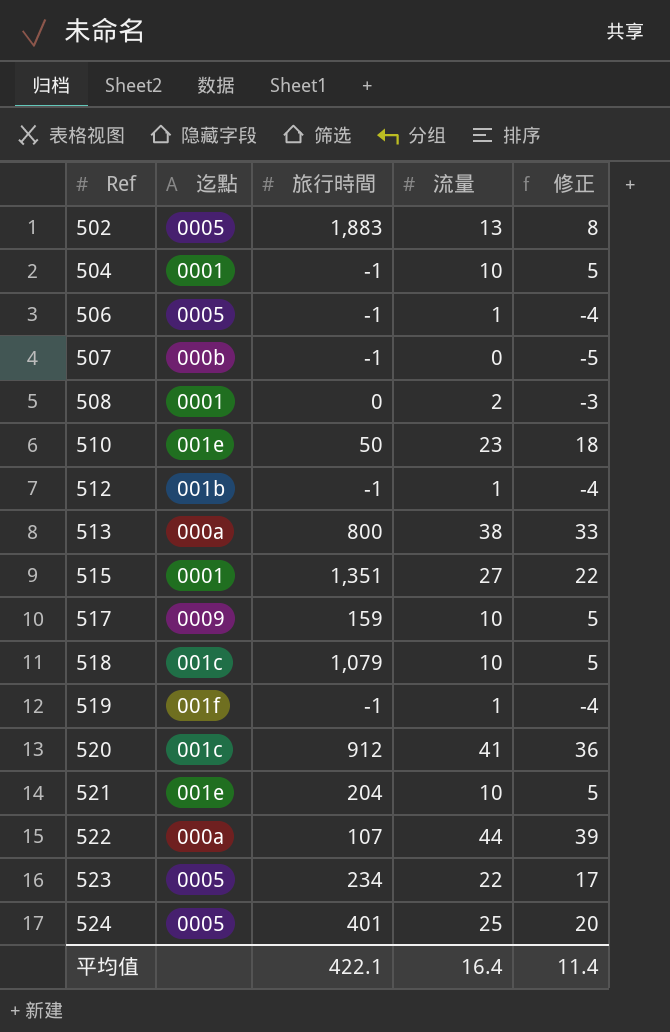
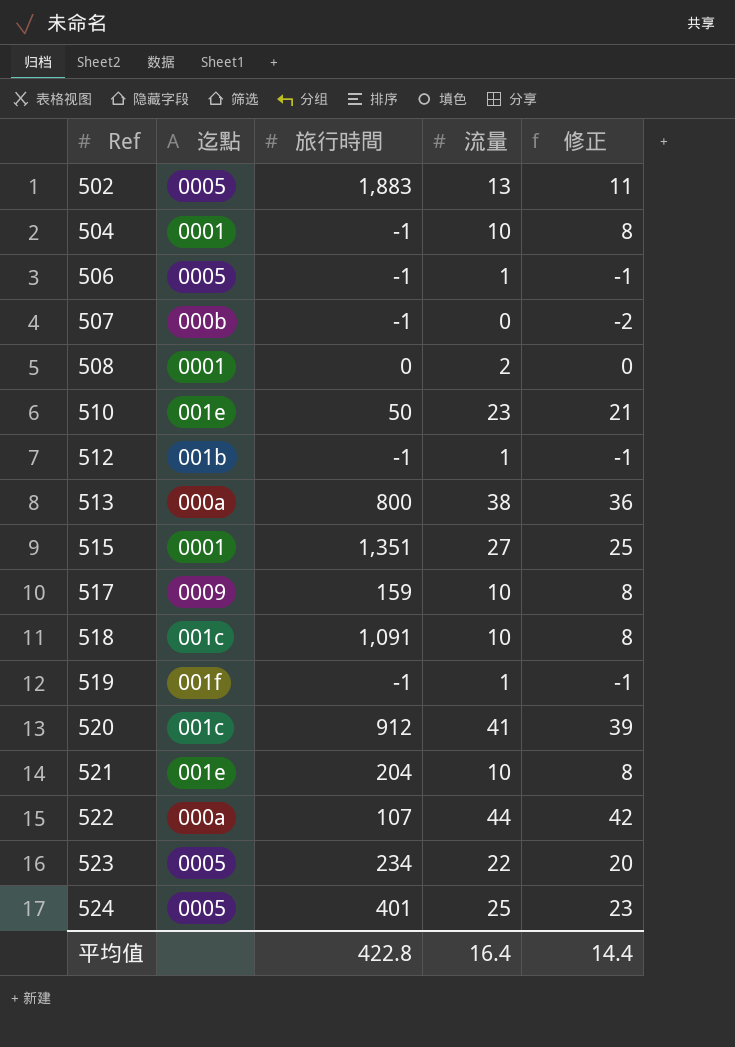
column 修正 | formula: [流量] - 5 -> [流量] - 2
518 | 旅行時間: 1,079 -> 1,091
平均值 | 旅行時間: 422.1 -> 422.8
平均值 | 修正: 11.4 -> 14.4

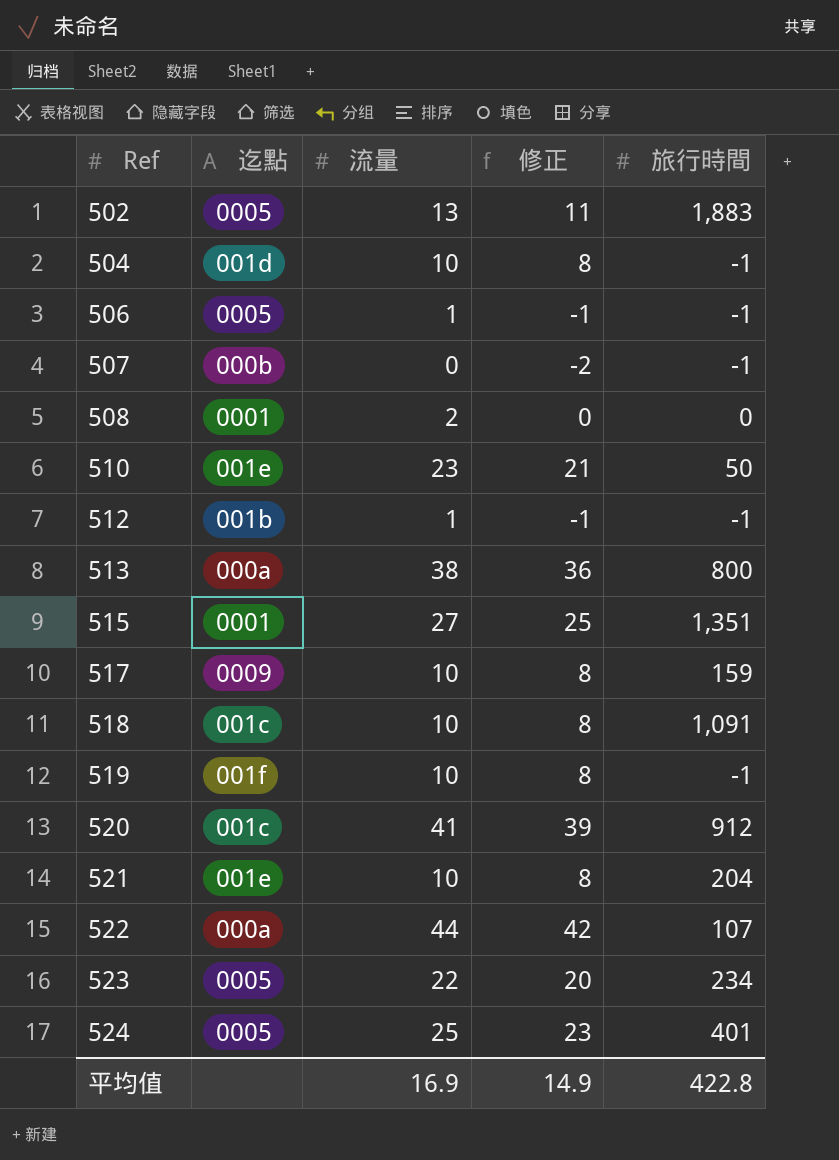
column 旅行時間 | position: 3 -> 5
504 | 迄點: 0001 -> 001d
519 | 流量: 1 -> 10
519 | 修正: -1 -> 8
平均值 | 流量: 16.4 -> 16.9
平均值 | 修正: 14.4 -> 14.9

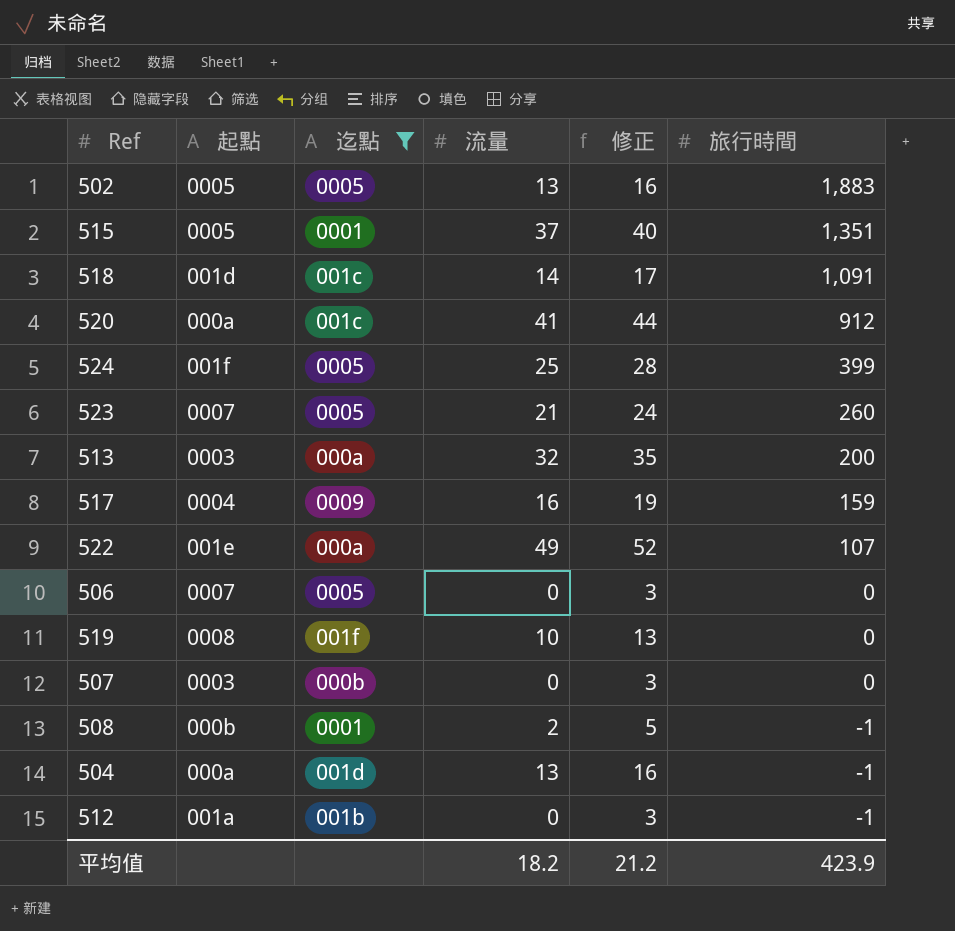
filter: none -> 迄點 != 001e
row order: Ref ascending -> 旅行時間 descending
column 起點 | position: none -> 2
column 修正 | formula: [流量] - 2 -> [流量] + 3
515 | 流量: 27 -> 37
518 | 流量: 10 -> 14
524 | 旅行時間: 401 -> 399
523 | 流量: 22 -> 21
523 | 旅行時間: 234 -> 260
513 | 流量: 38 -> 32
513 | 旅行時間: 800 -> 200
517 | 流量: 10 -> 16
522 | 流量: 44 -> 49
506 | 流量: 1 -> 0
506 | 旅行時間: -1 -> 0
519 | 旅行時間: -1 -> 0
507 | 旅行時間: -1 -> 0
508 | 旅行時間: 0 -> -1
504 | 流量: 10 -> 13
512 | 流量: 1 -> 0
平均值 | 流量: 16.9 -> 18.2
平均值 | 修正: 14.9 -> 21.2
平均值 | 旅行時間: 422.8 -> 423.9

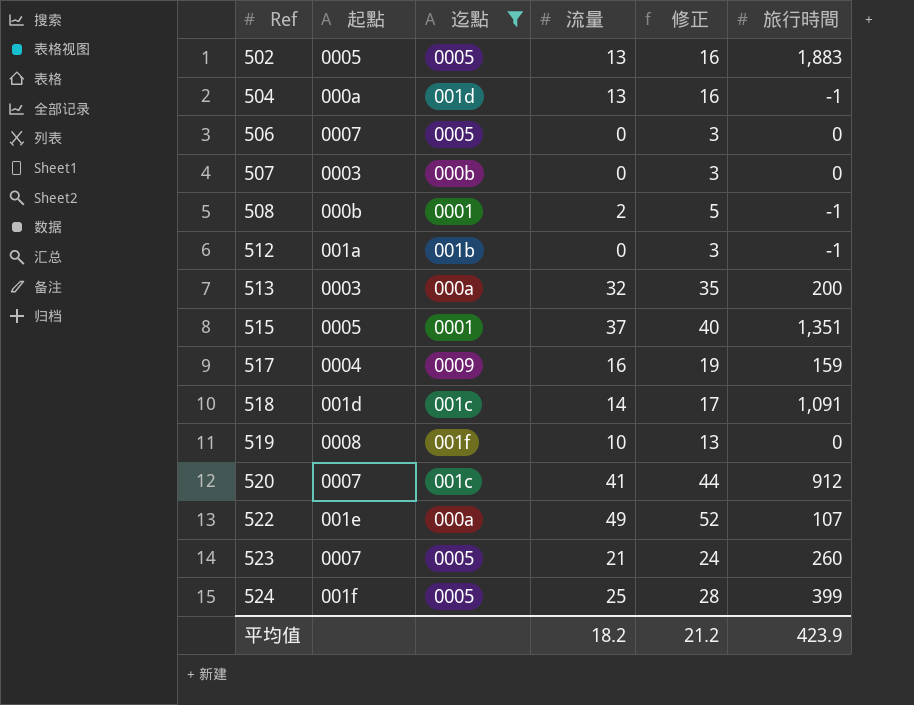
row order: 旅行時間 descending -> Ref ascending
520 | 起點: 000a -> 0007

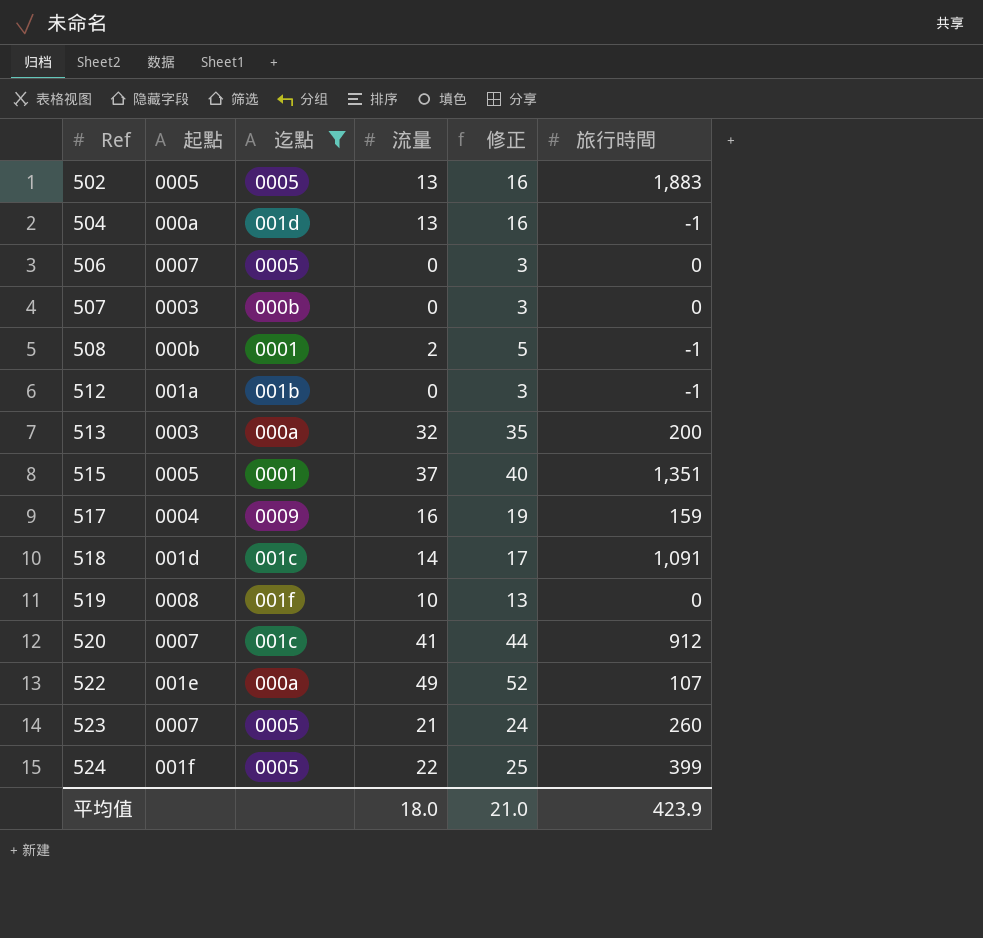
524 | 流量: 25 -> 22
524 | 修正: 28 -> 25
平均值 | 流量: 18.2 -> 18.0
平均值 | 修正: 21.2 -> 21.0

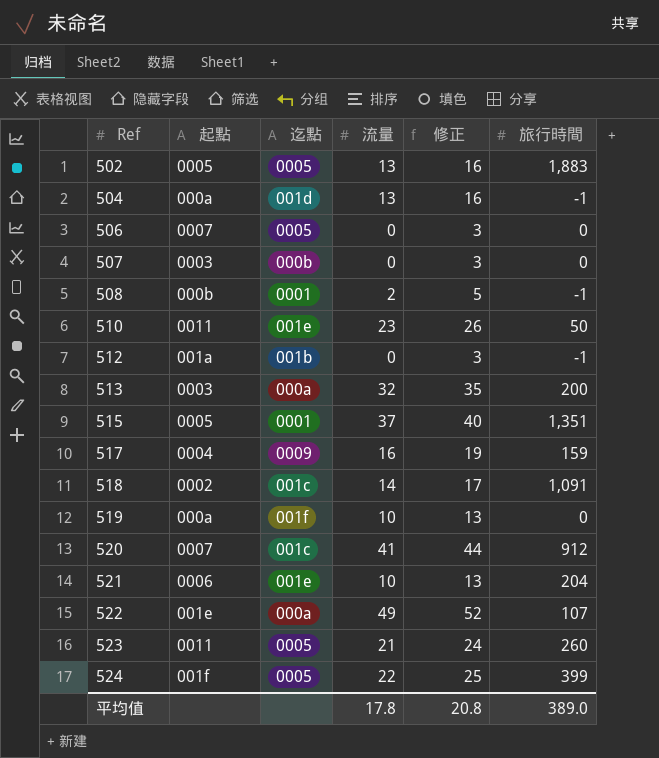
filter: 迄點 != 001e -> none
518 | 起點: 001d -> 0002
519 | 起點: 0008 -> 000a
523 | 起點: 0007 -> 0011
平均值 | 流量: 18.0 -> 17.8
平均值 | 修正: 21.0 -> 20.8
平均值 | 旅行時間: 423.9 -> 389.0

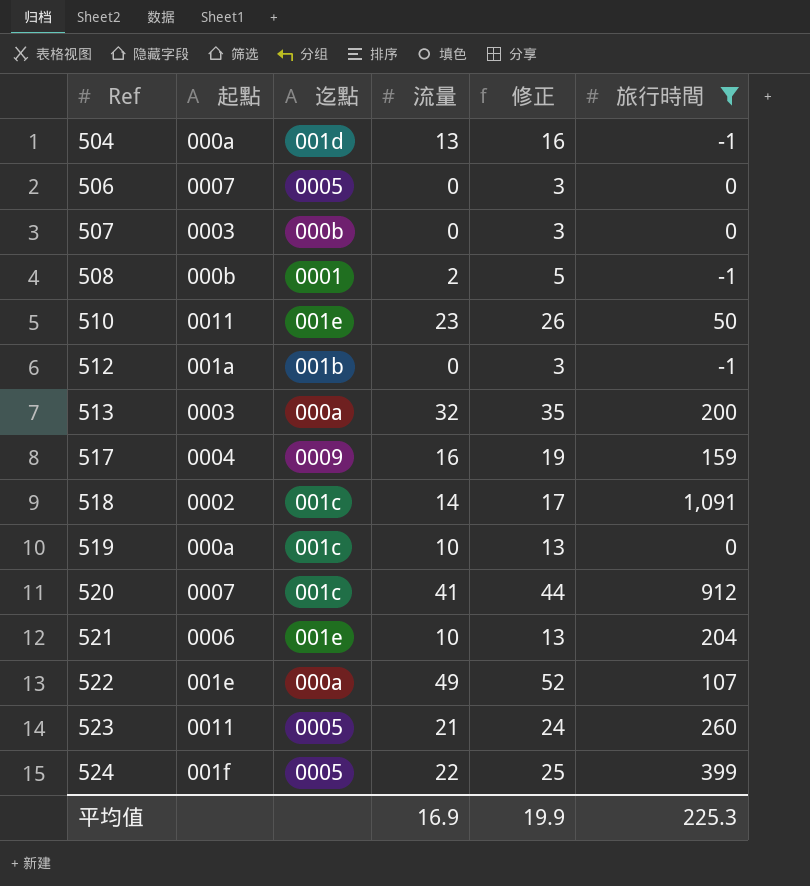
filter: none -> 旅行時間 <= 1,091
519 | 迄點: 001f -> 001c
平均值 | 流量: 17.8 -> 16.9
平均值 | 修正: 20.8 -> 19.9
平均值 | 旅行時間: 389.0 -> 225.3

